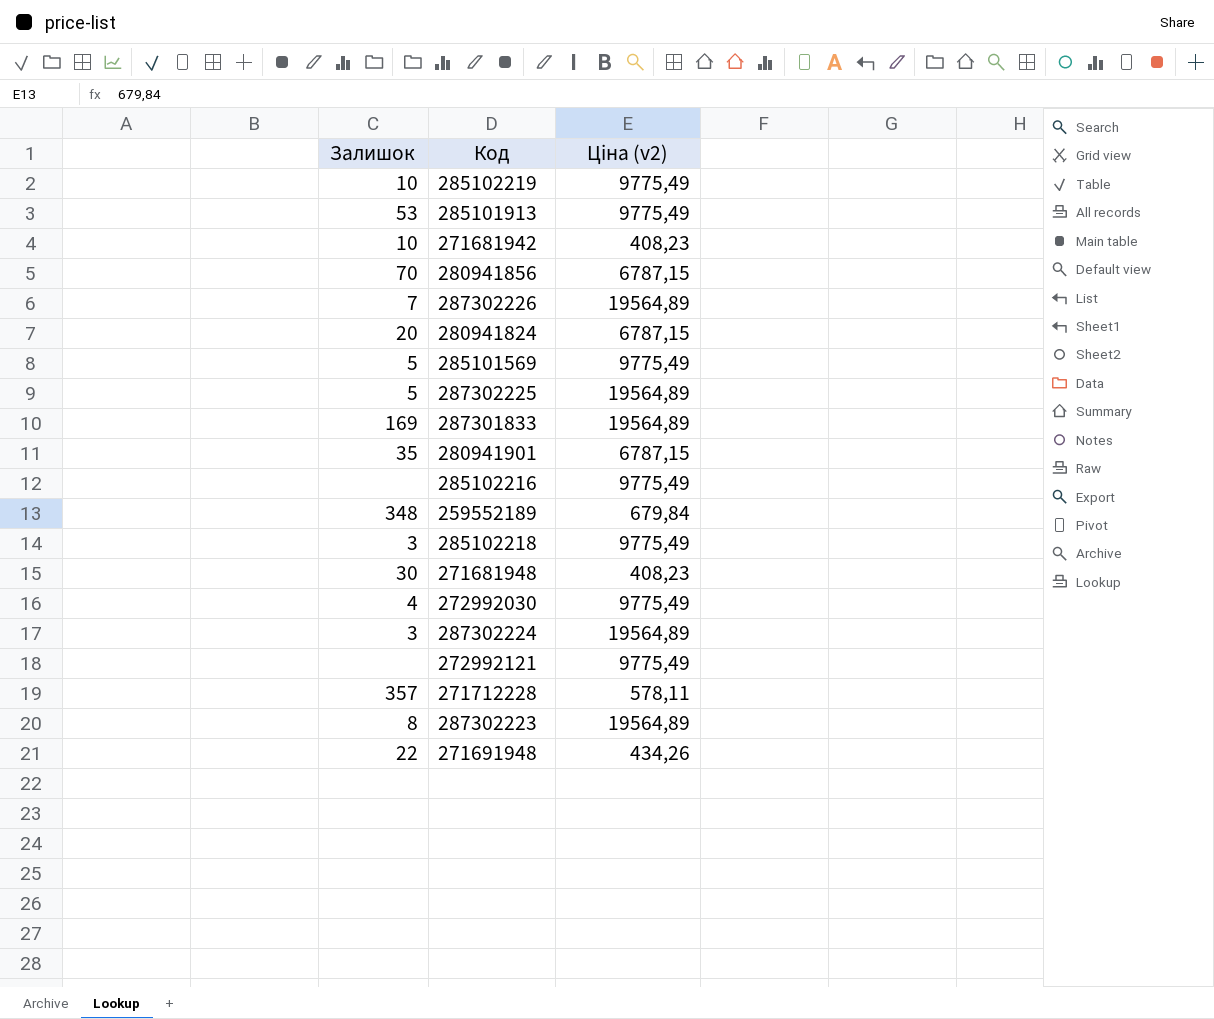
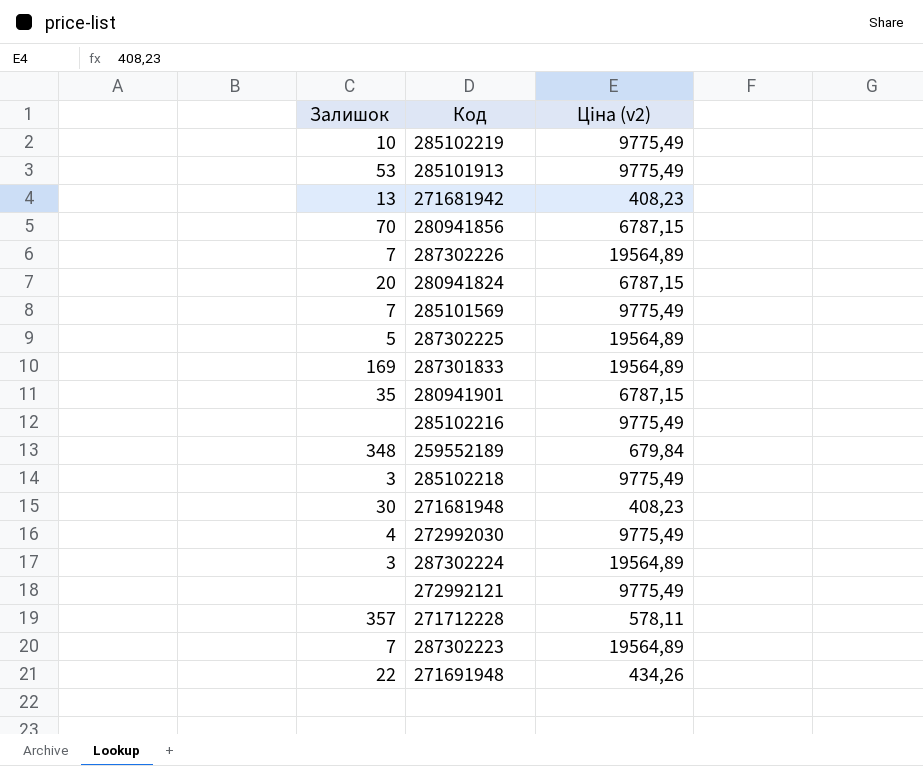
271681942 | Залишок: 10 -> 13
285101569 | Залишок: 5 -> 7
287302223 | Залишок: 8 -> 7

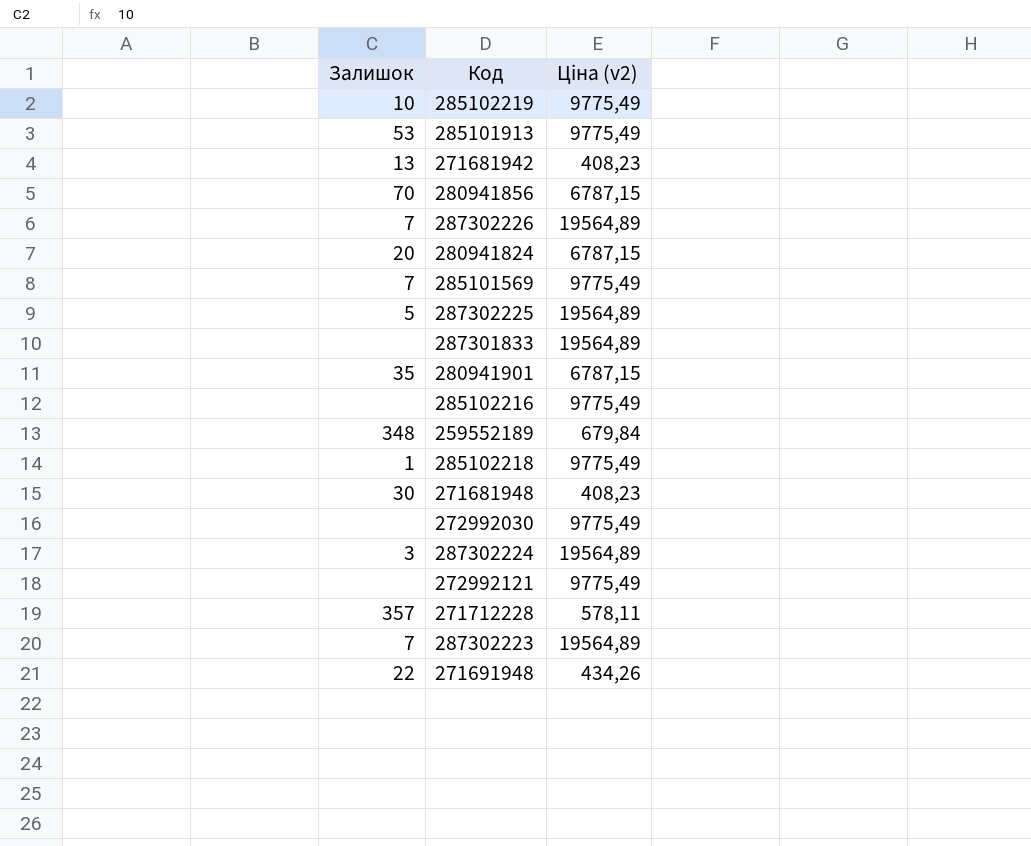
287301833 | Залишок: 169 -> none
285102218 | Залишок: 3 -> 1
272992030 | Залишок: 4 -> none

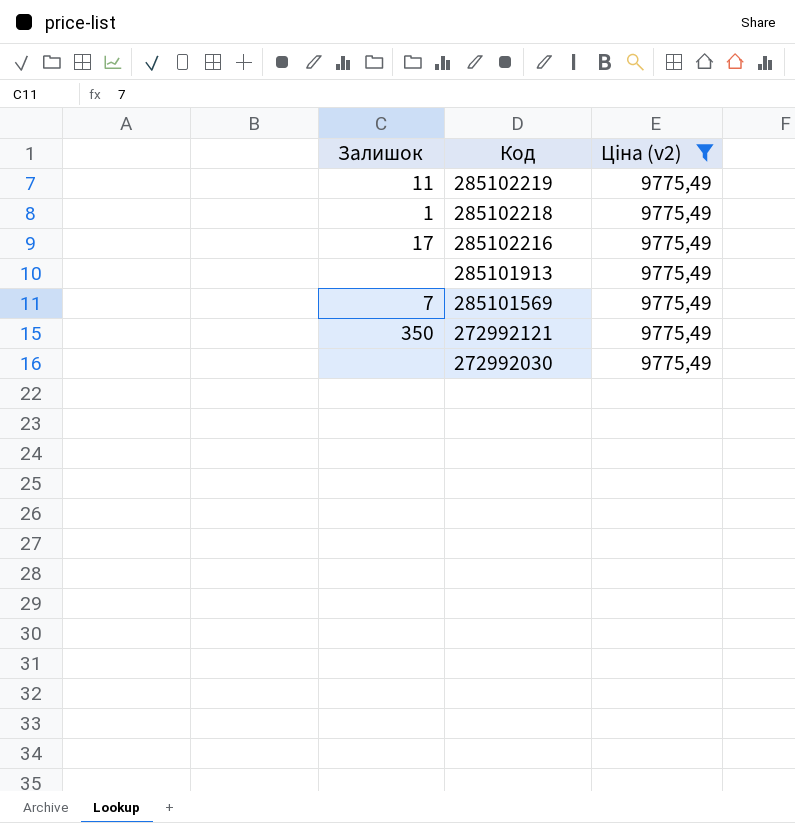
filter: none -> Ціна (v2) = 9775,49
row order: none -> Код descending
285102219 | Залишок: 10 -> 11
285102216 | Залишок: none -> 17
285101913 | Залишок: 53 -> none
272992121 | Залишок: none -> 350

